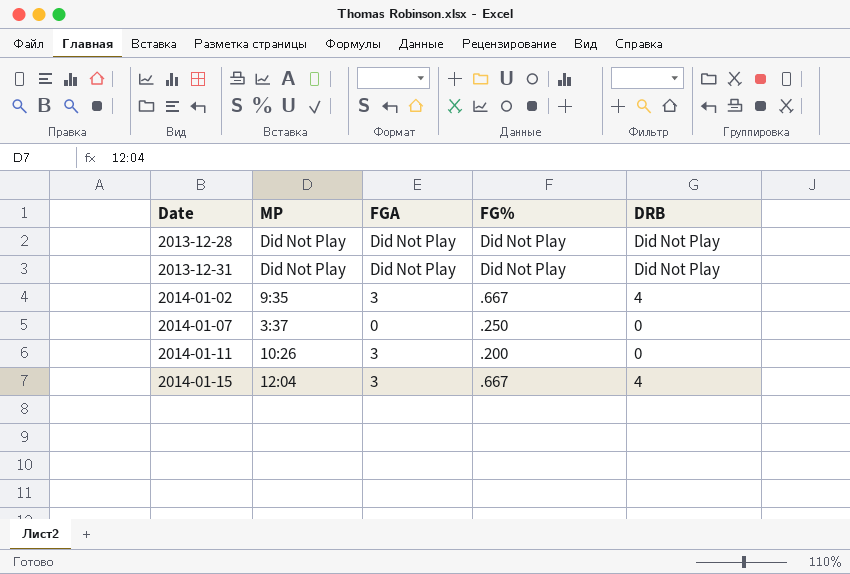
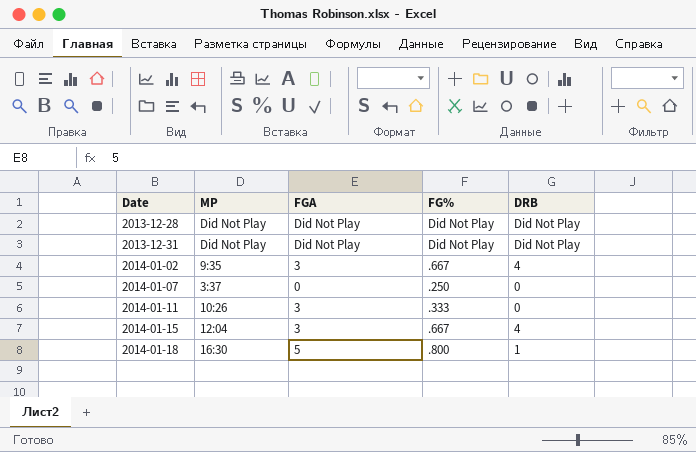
2014-01-11 | FG%: .200 -> .333
row 2014-01-18: none -> 16:30 | 5 | .800 | 1

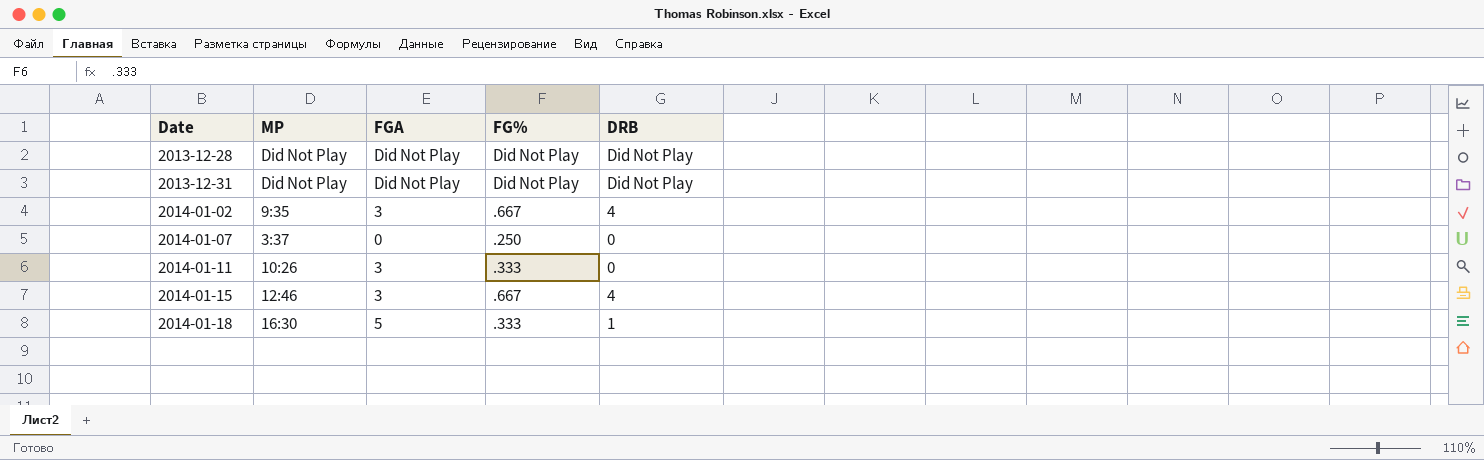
2014-01-15 | MP: 12:04 -> 12:46
2014-01-18 | FG%: .800 -> .333

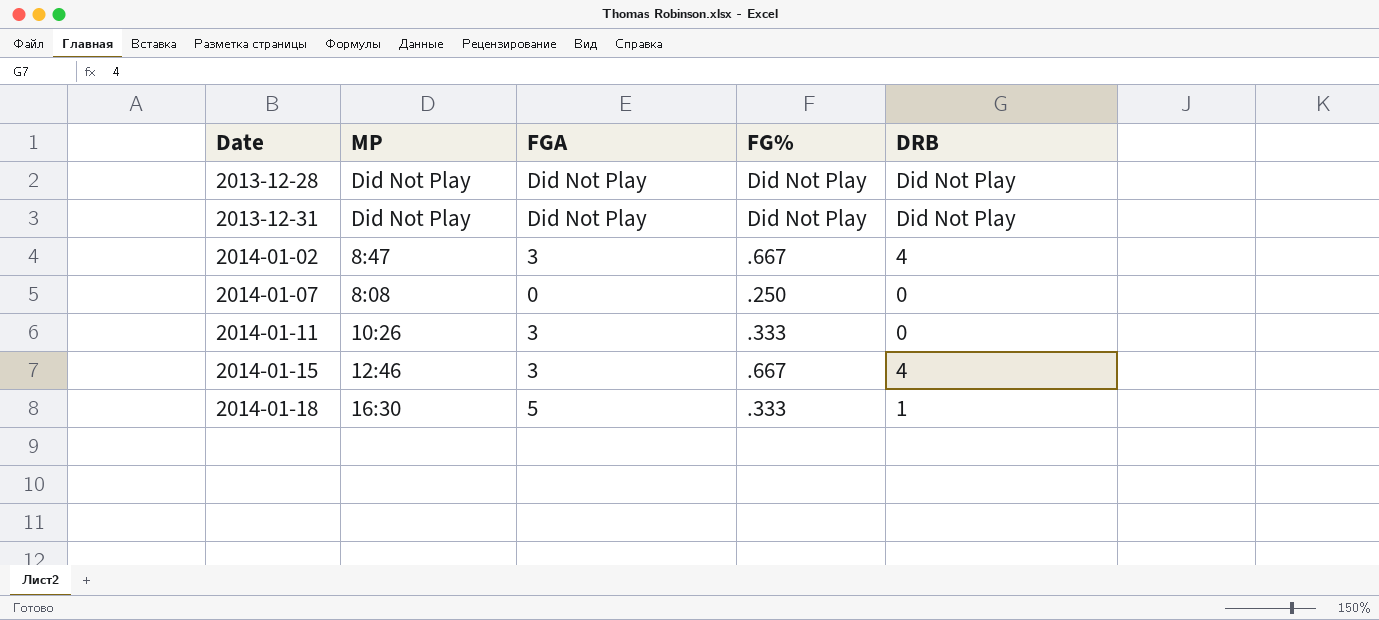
2014-01-02 | MP: 9:35 -> 8:47
2014-01-07 | MP: 3:37 -> 8:08

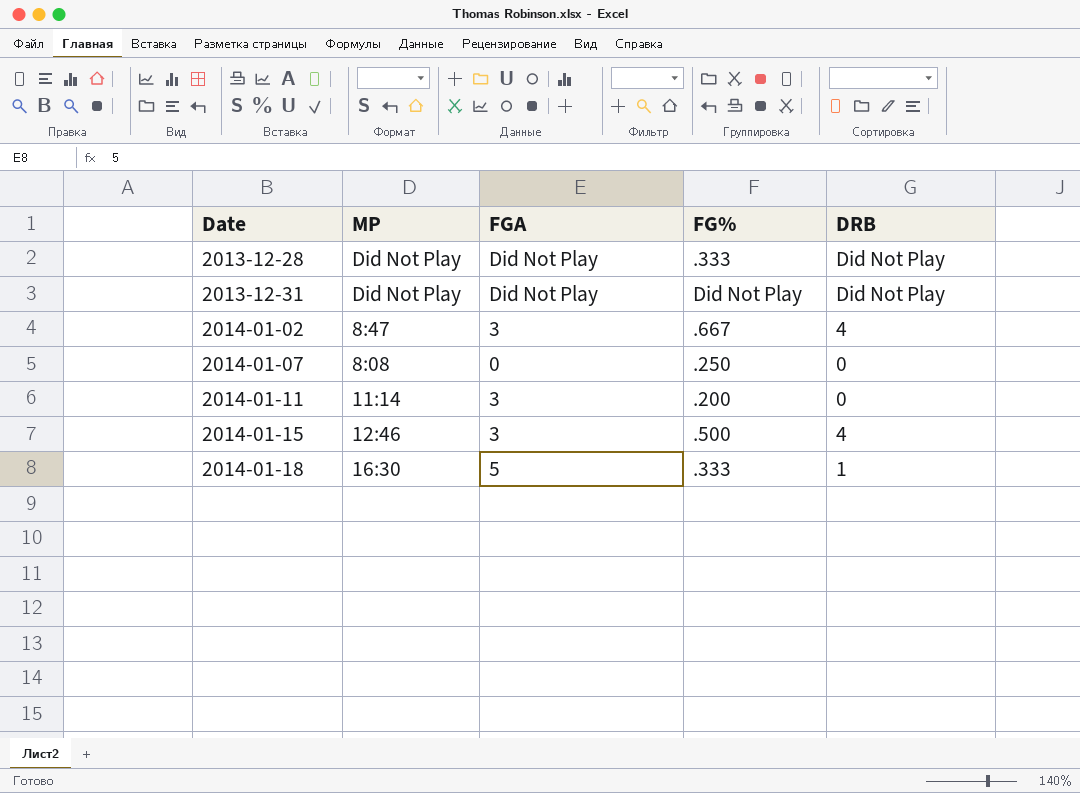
2013-12-28 | FG%: Did Not Play -> .333
2014-01-11 | MP: 10:26 -> 11:14
2014-01-11 | FG%: .333 -> .200
2014-01-15 | FG%: .667 -> .500

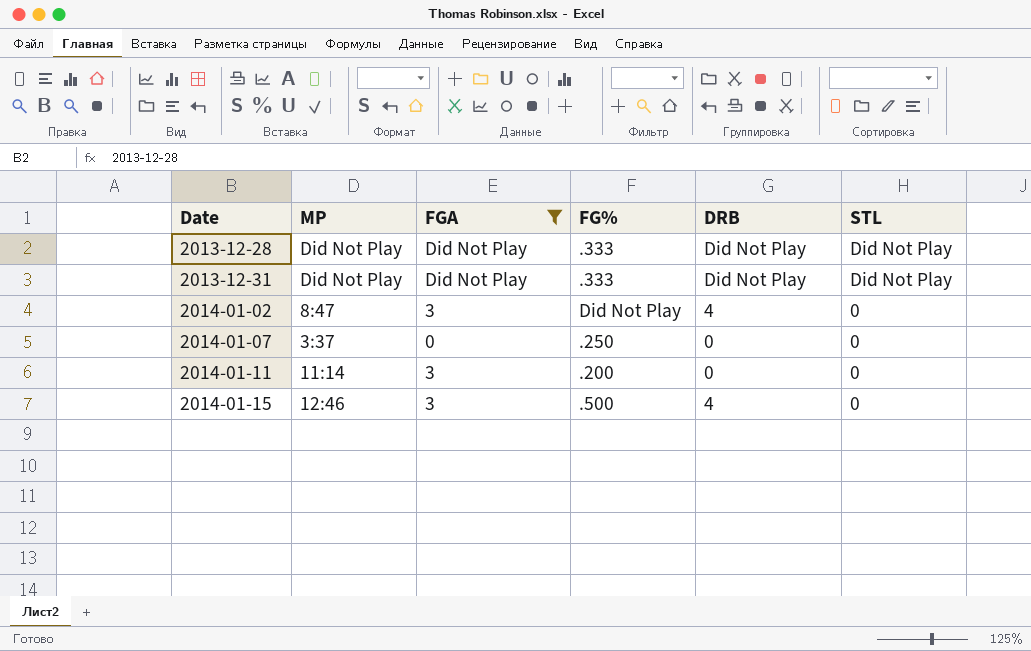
filter: none -> FGA != 5
column STL | position: none -> 6
2013-12-31 | FG%: Did Not Play -> .333
2014-01-02 | FG%: .667 -> Did Not Play
2014-01-07 | MP: 8:08 -> 3:37

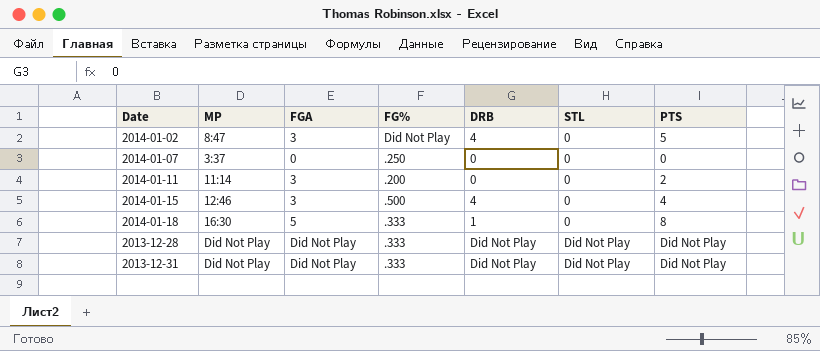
filter: FGA != 5 -> none
row order: Date ascending -> STL ascending
column PTS | position: none -> 7

